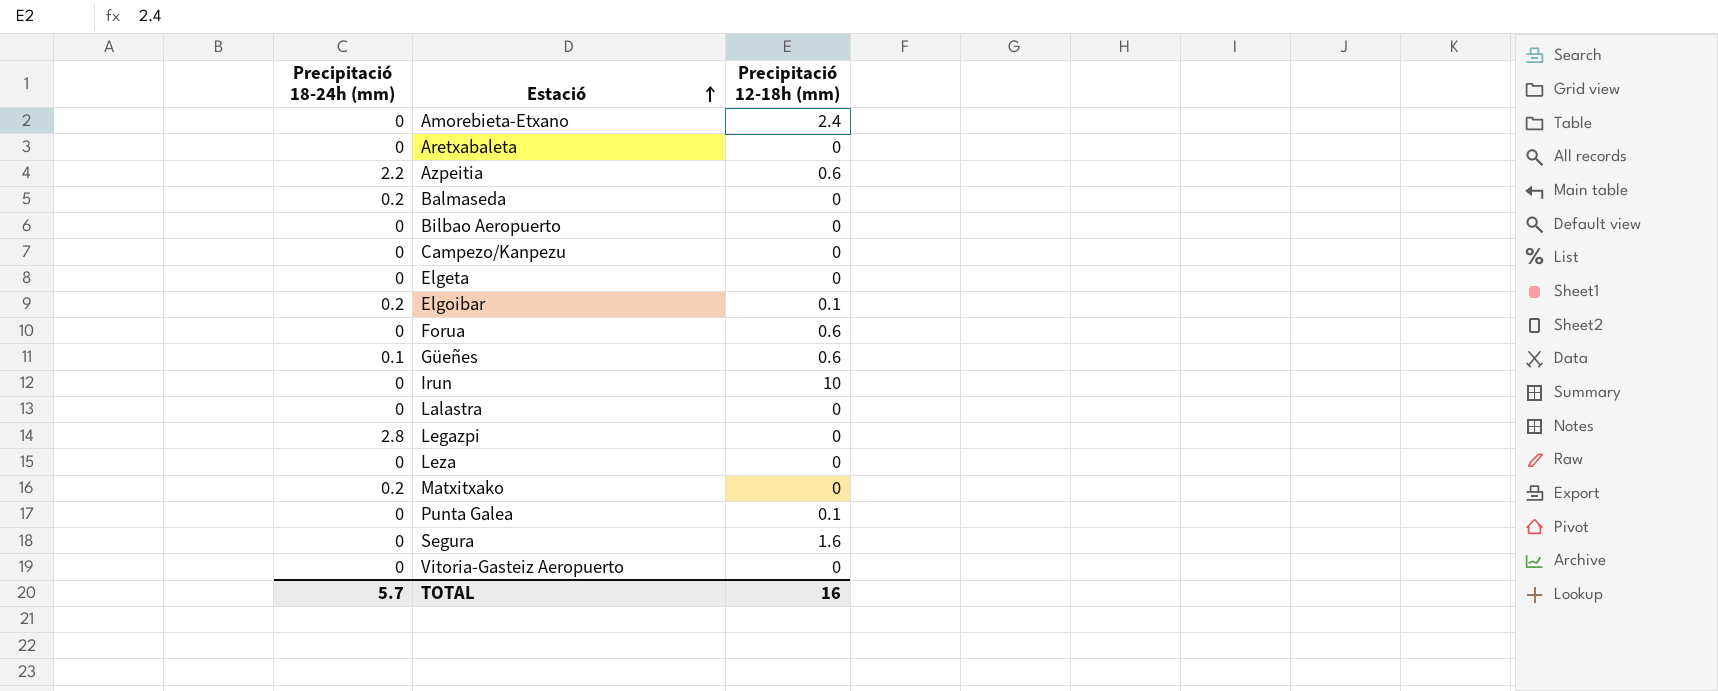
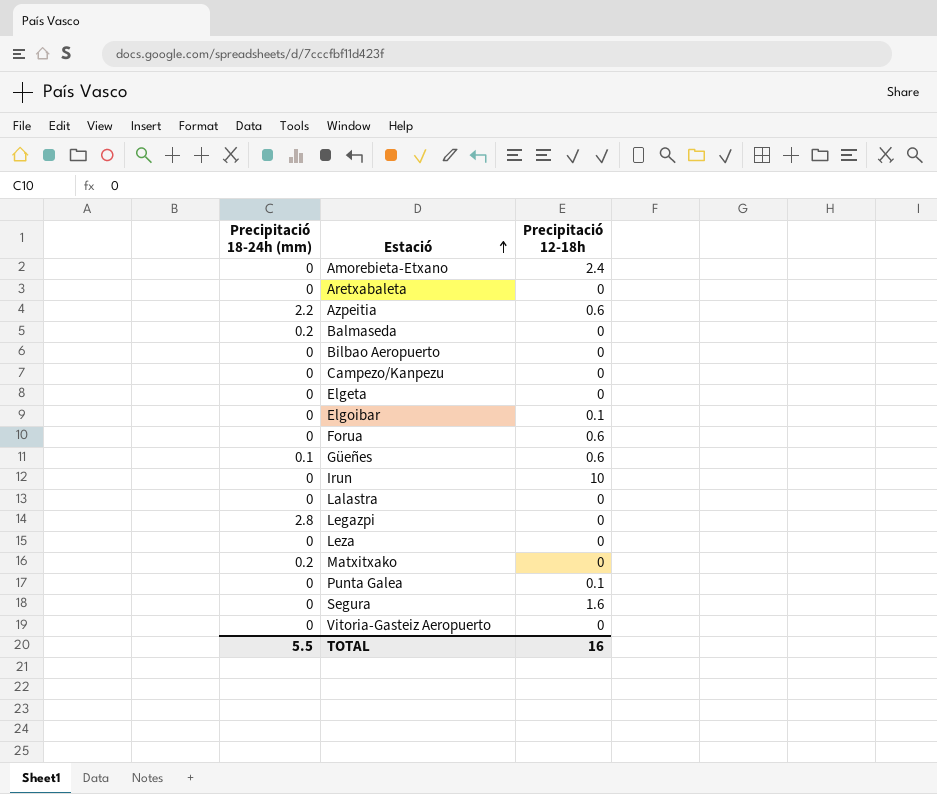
column name: Precipitació 12-18h (mm) -> Precipitació 12-18h
Elgoibar | Precipitació 18-24h (mm): 0.2 -> 0
TOTAL | Precipitació 18-24h (mm): 5.7 -> 5.5

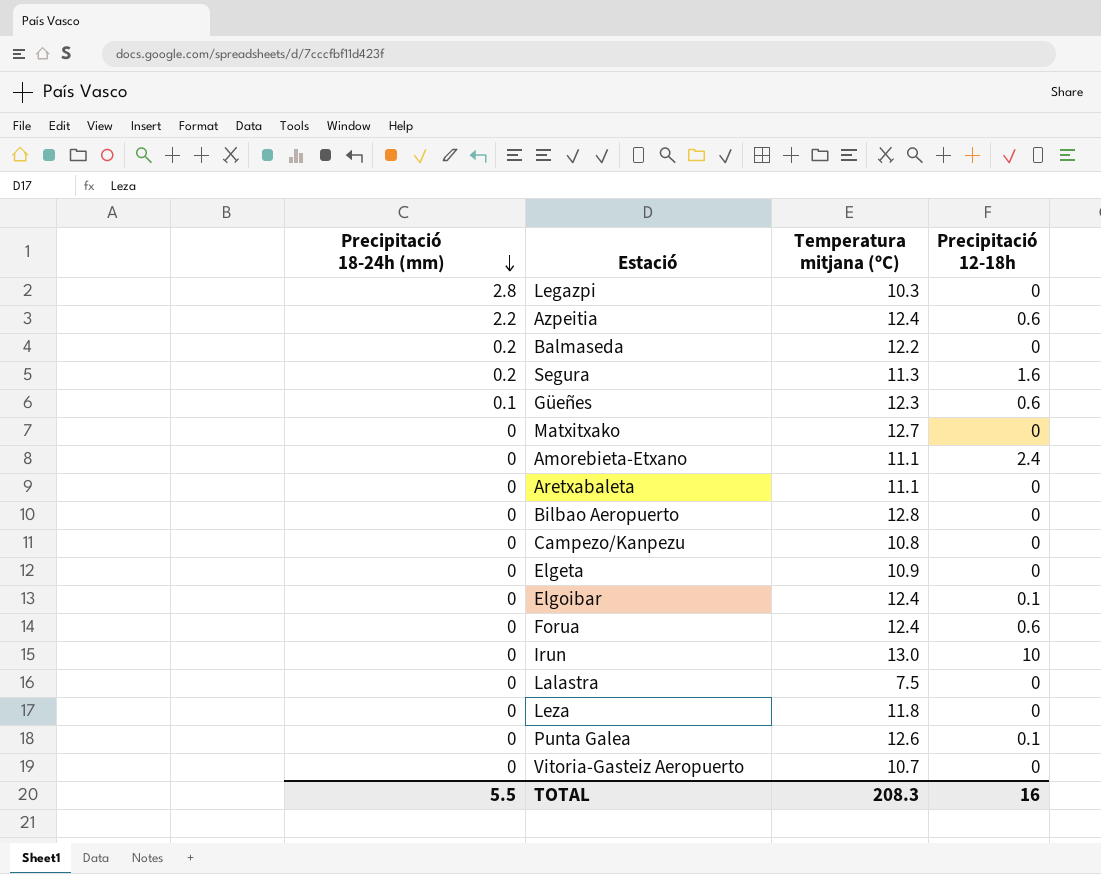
row order: Estació ascending -> Precipitació 18-24h (mm) descending
column Temperatura mitjana (ºC) | position: none -> 3
Segura | Precipitació 18-24h (mm): 0 -> 0.2
Matxitxako | Precipitació 18-24h (mm): 0.2 -> 0

